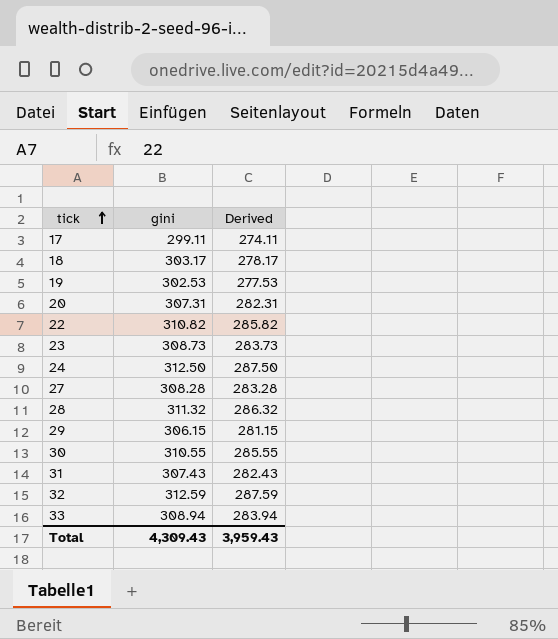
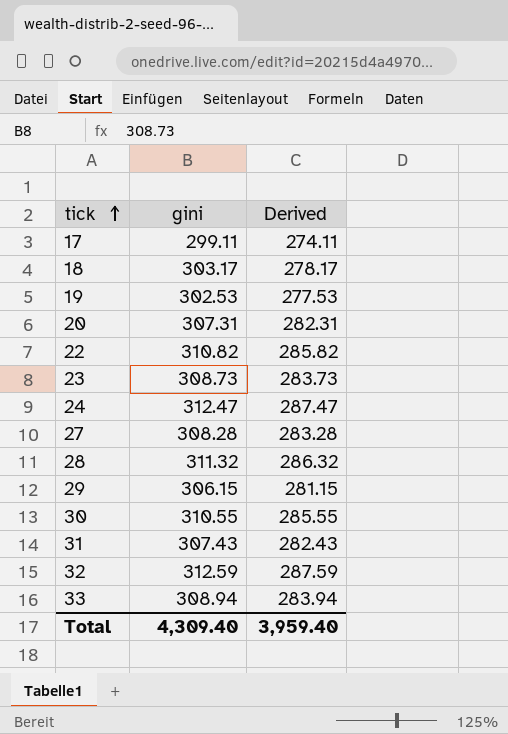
24 | gini: 312.50 -> 312.47
24 | Derived: 287.50 -> 287.47
Total | gini: 4,309.43 -> 4,309.40
Total | Derived: 3,959.43 -> 3,959.40

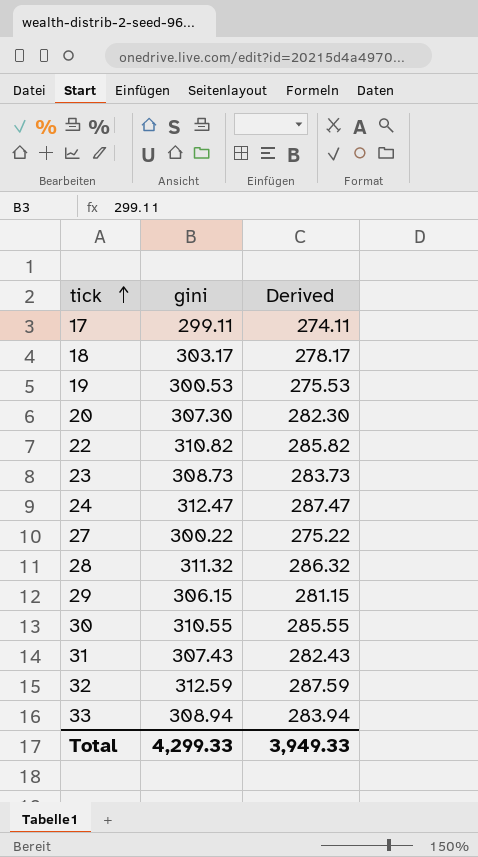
19 | gini: 302.53 -> 300.53
19 | Derived: 277.53 -> 275.53
20 | gini: 307.31 -> 307.30
20 | Derived: 282.31 -> 282.30
27 | gini: 308.28 -> 300.22
27 | Derived: 283.28 -> 275.22
Total | gini: 4,309.40 -> 4,299.33
Total | Derived: 3,959.40 -> 3,949.33

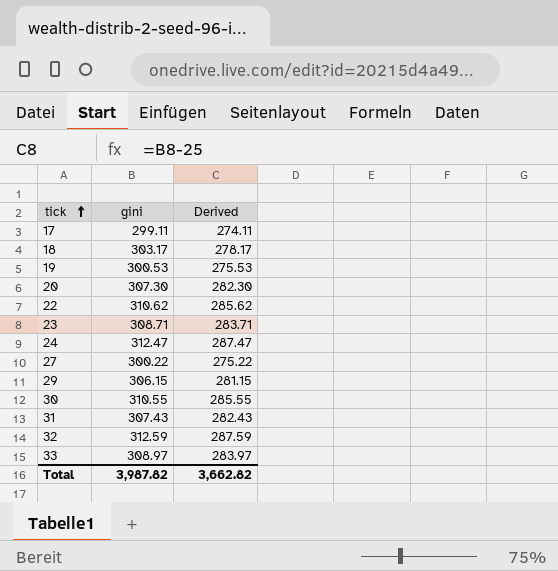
row 28: 311.32 | 286.32 -> none
22 | gini: 310.82 -> 310.62
22 | Derived: 285.82 -> 285.62
23 | gini: 308.73 -> 308.71
23 | Derived: 283.73 -> 283.71
33 | gini: 308.94 -> 308.97
33 | Derived: 283.94 -> 283.97
Total | gini: 4,299.33 -> 3,987.82
Total | Derived: 3,949.33 -> 3,662.82

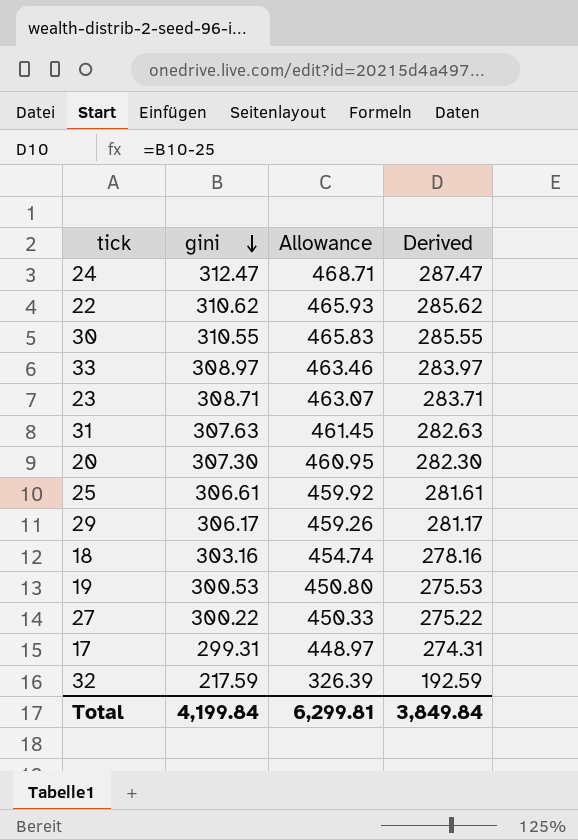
row order: tick ascending -> gini descending
column Allowance | formula: none -> [gini] * 1.5
31 | gini: 307.43 -> 307.63
31 | Derived: 282.43 -> 282.63
row 25: none -> 306.61 | 459.92 | 281.61
29 | gini: 306.15 -> 306.17
29 | Derived: 281.15 -> 281.17
18 | gini: 303.17 -> 303.16
18 | Derived: 278.17 -> 278.16
17 | gini: 299.11 -> 299.31
17 | Derived: 274.11 -> 274.31
32 | gini: 312.59 -> 217.59
32 | Derived: 287.59 -> 192.59
Total | gini: 3,987.82 -> 4,199.84
Total | Derived: 3,662.82 -> 3,849.84

